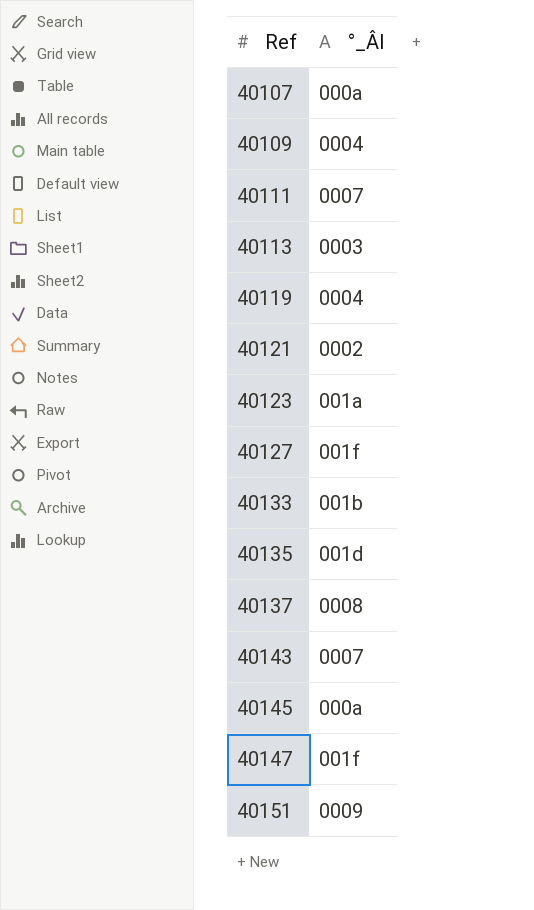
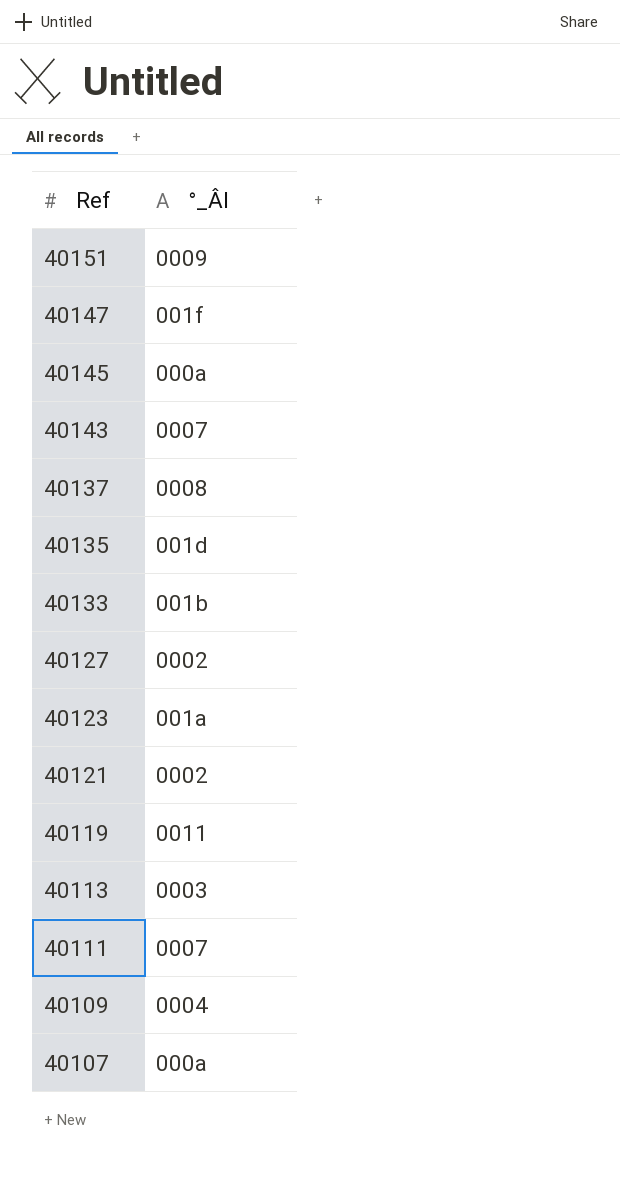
row order: Ref ascending -> Ref descending
40127 | °_ÂI: 001f -> 0002
40119 | °_ÂI: 0004 -> 0011

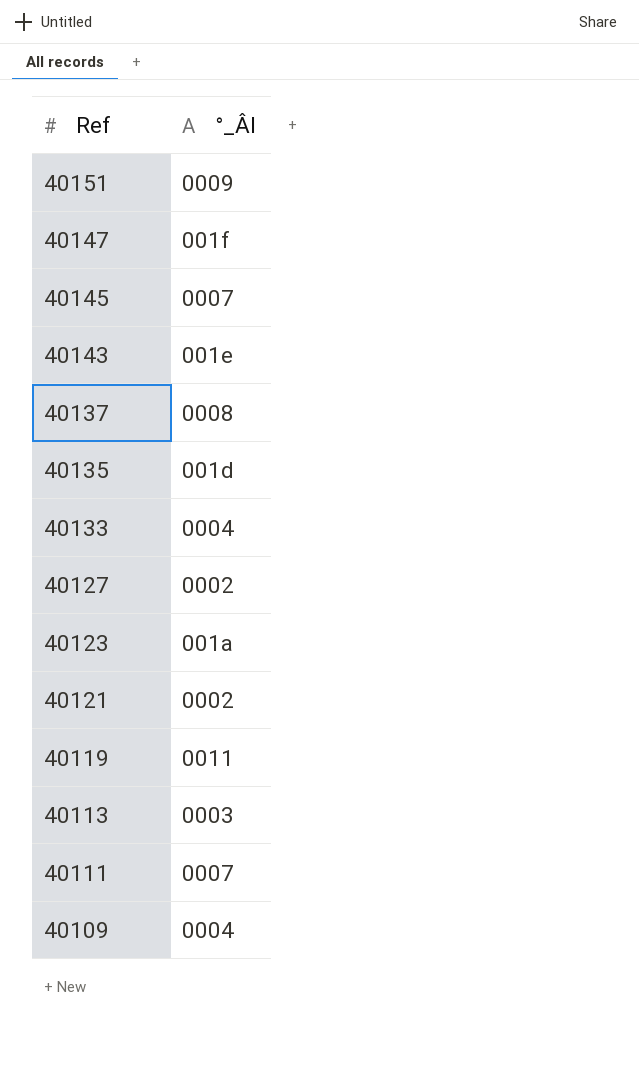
row 40107: 000a -> none
40145 | °_ÂI: 000a -> 0007
40143 | °_ÂI: 0007 -> 001e
40133 | °_ÂI: 001b -> 0004

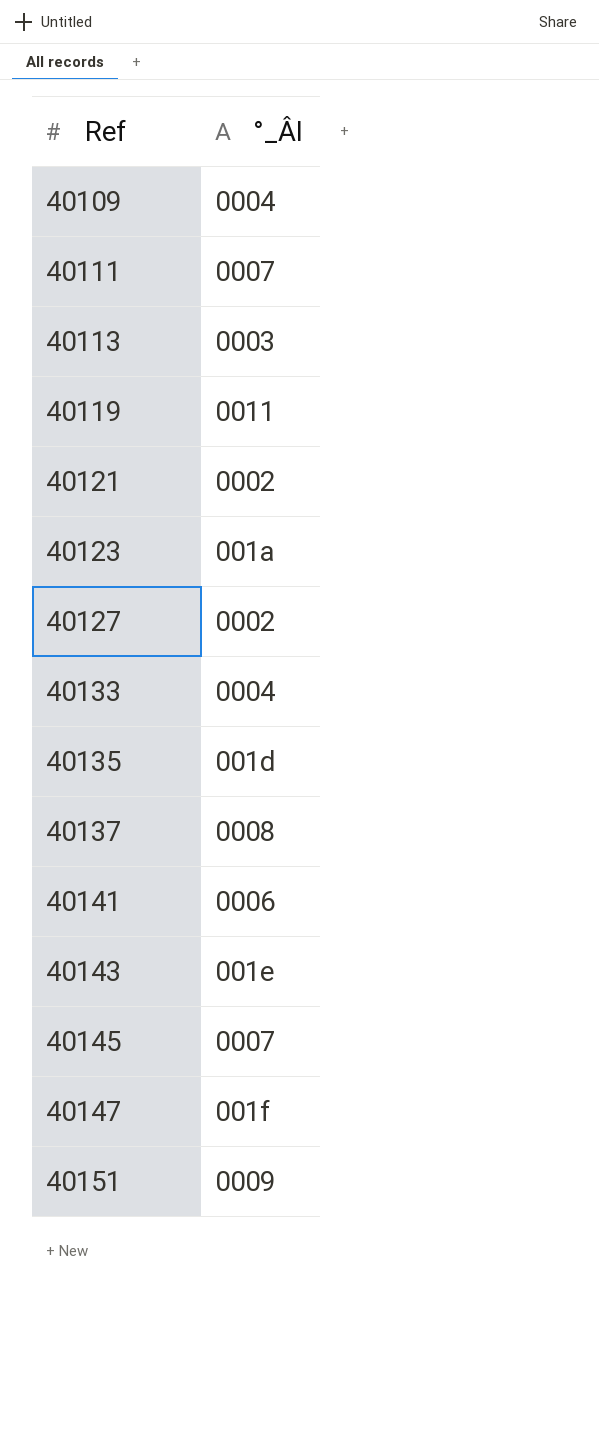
row order: Ref descending -> Ref ascending
row 40141: none -> 0006

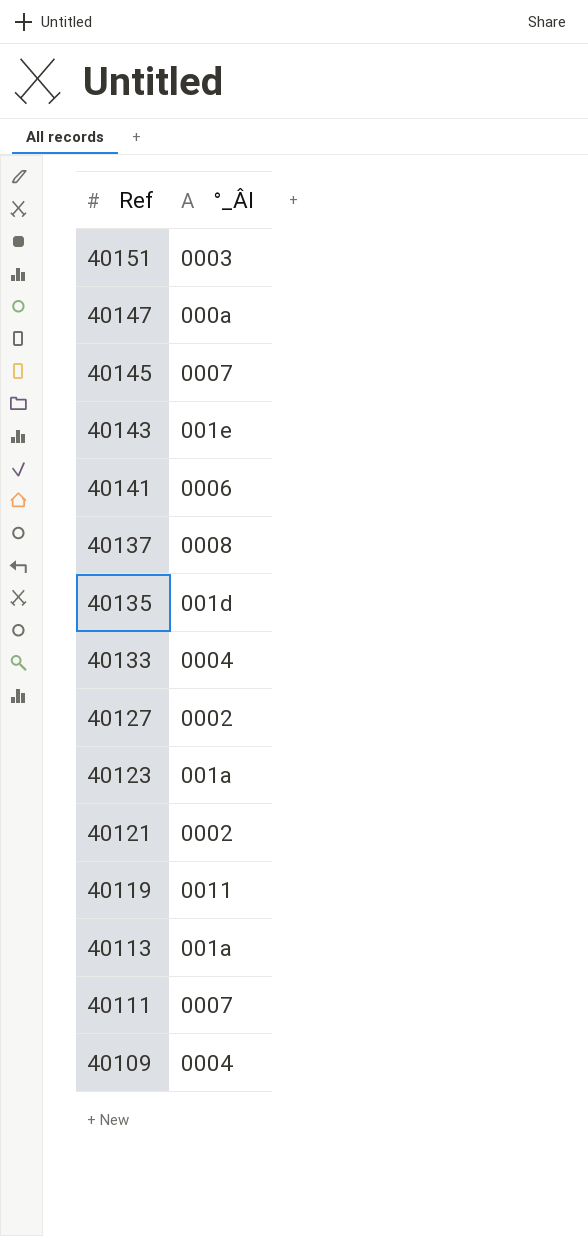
row order: Ref ascending -> Ref descending
40151 | °_ÂI: 0009 -> 0003
40147 | °_ÂI: 001f -> 000a
40113 | °_ÂI: 0003 -> 001a

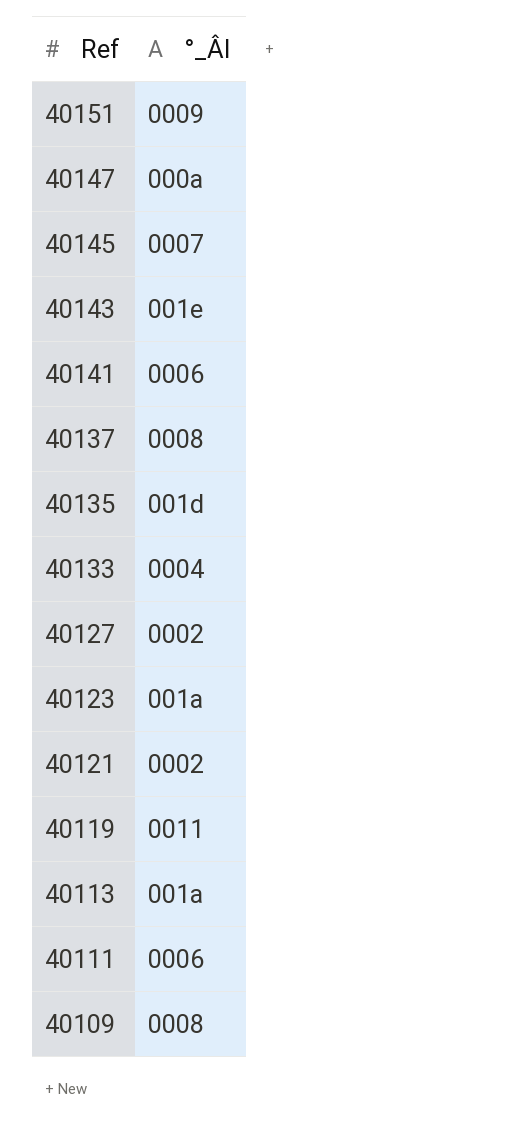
40151 | °_ÂI: 0003 -> 0009
40111 | °_ÂI: 0007 -> 0006
40109 | °_ÂI: 0004 -> 0008

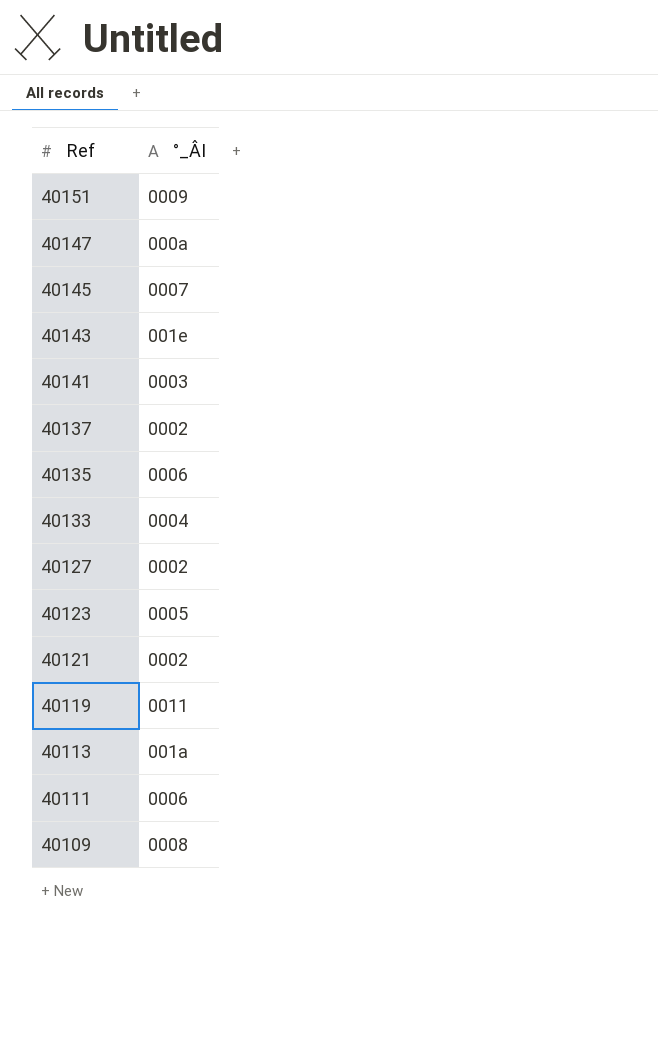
40141 | °_ÂI: 0006 -> 0003
40137 | °_ÂI: 0008 -> 0002
40135 | °_ÂI: 001d -> 0006
40123 | °_ÂI: 001a -> 0005

